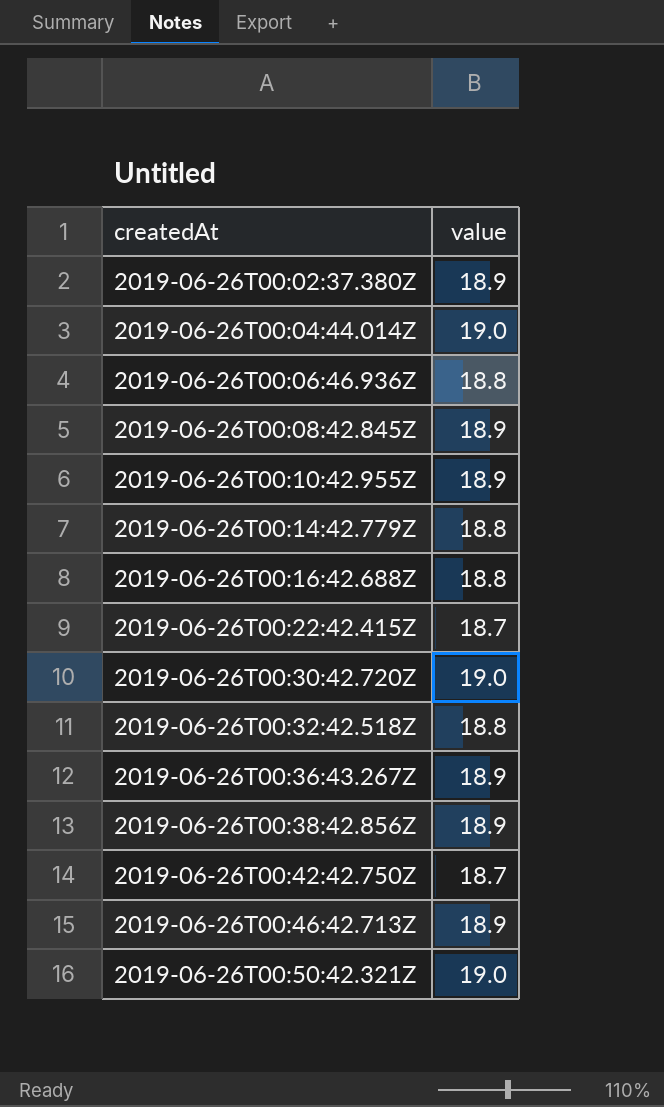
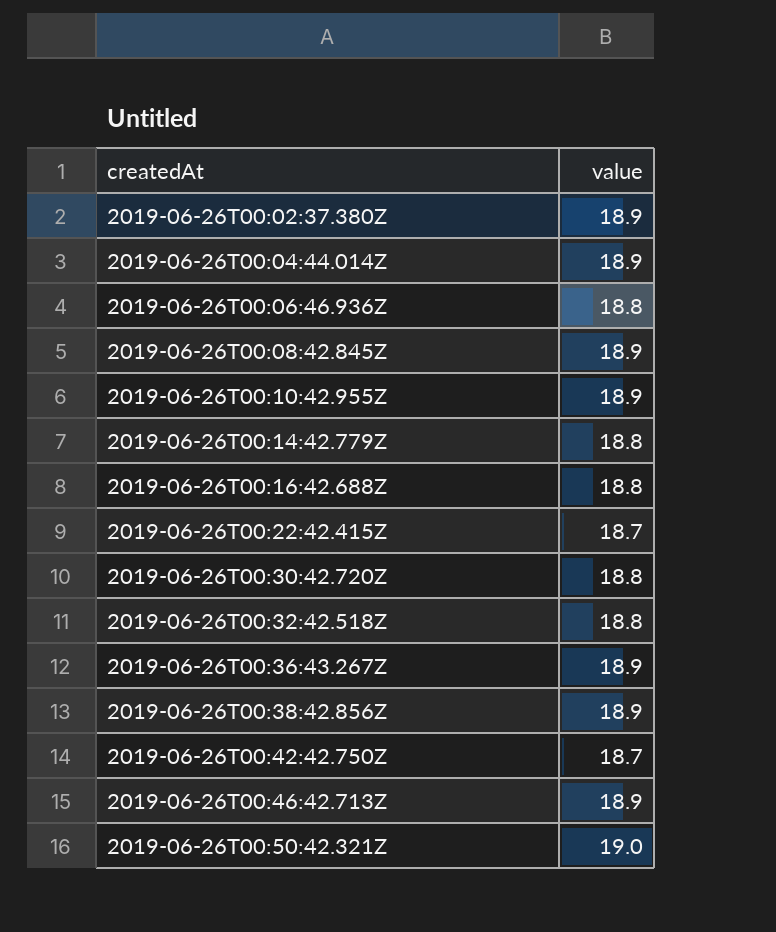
2019-06-26T00:04:44.014Z | value: 19.0 -> 18.9
2019-06-26T00:30:42.720Z | value: 19.0 -> 18.8

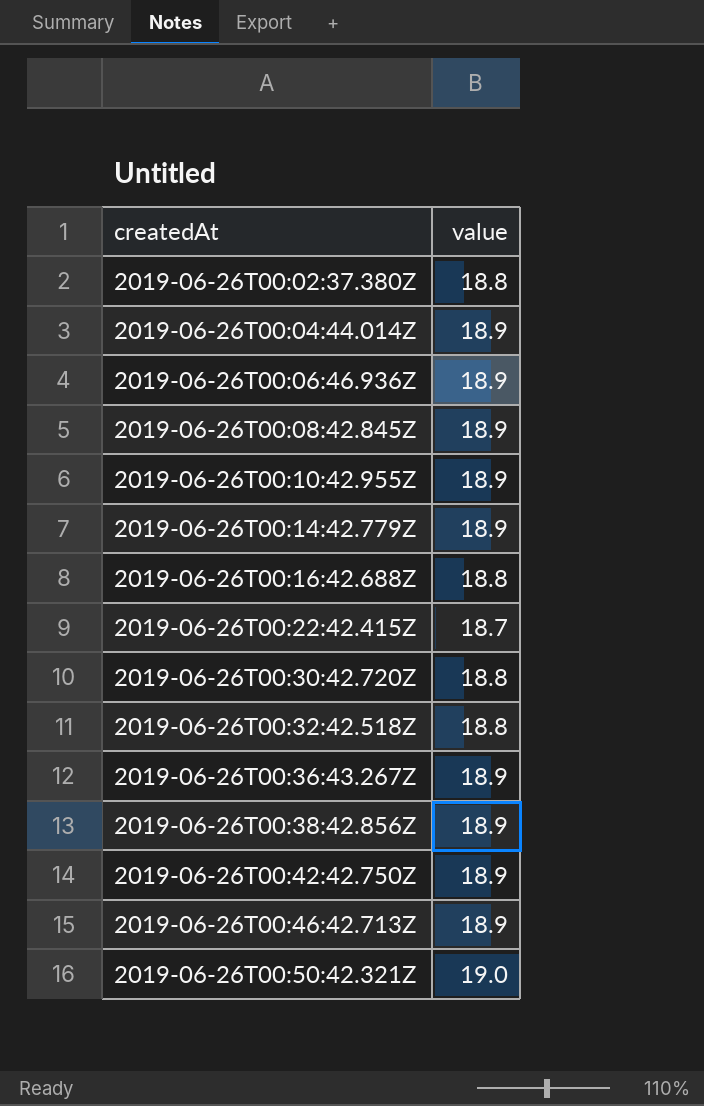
2019-06-26T00:02:37.380Z | value: 18.9 -> 18.8
2019-06-26T00:06:46.936Z | value: 18.8 -> 18.9
2019-06-26T00:14:42.779Z | value: 18.8 -> 18.9
2019-06-26T00:42:42.750Z | value: 18.7 -> 18.9

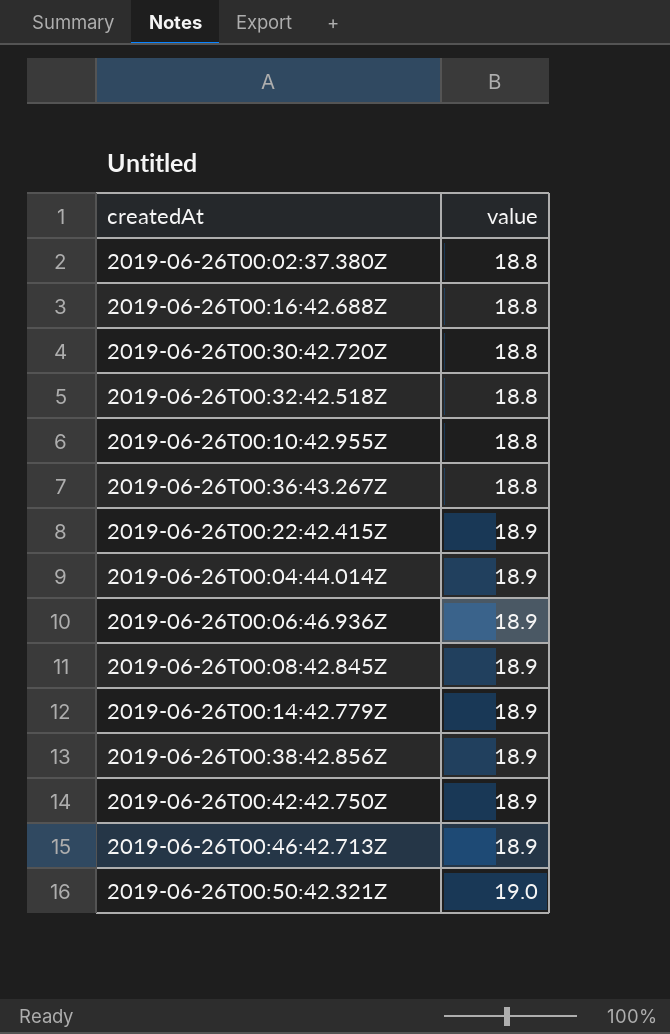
row order: createdAt ascending -> value ascending
2019-06-26T00:10:42.955Z | value: 18.9 -> 18.8
2019-06-26T00:36:43.267Z | value: 18.9 -> 18.8
2019-06-26T00:22:42.415Z | value: 18.7 -> 18.9

